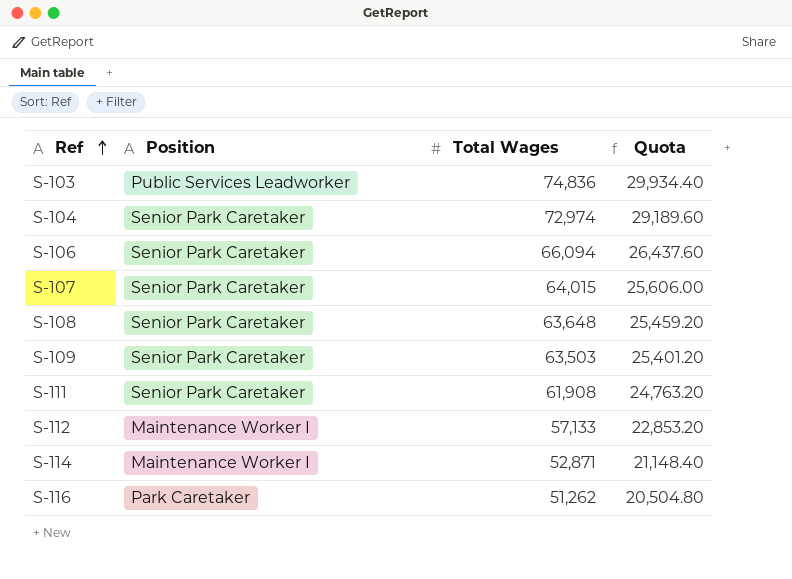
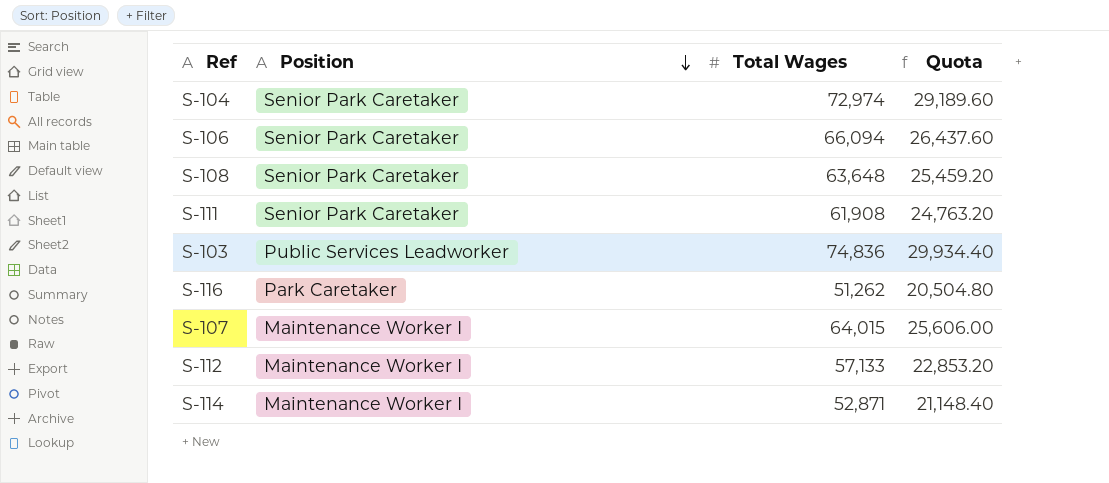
row order: Ref ascending -> Position descending
row S-109: Senior Park Caretaker | 63,503 | 25,401.20 -> none
S-107 | Position: Senior Park Caretaker -> Maintenance Worker I

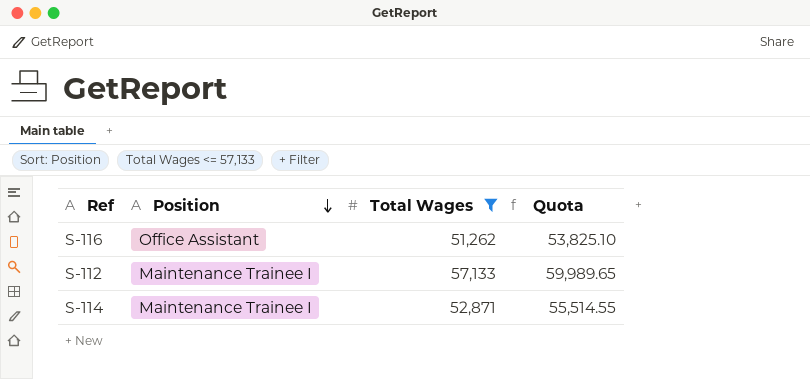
filter: none -> Total Wages <= 57,133
column Quota | formula: [Total Wages] * 0.4 -> [Total Wages] * 1.05
S-116 | Position: Park Caretaker -> Office Assistant
S-112 | Position: Maintenance Worker I -> Maintenance Trainee I
S-114 | Position: Maintenance Worker I -> Maintenance Trainee I

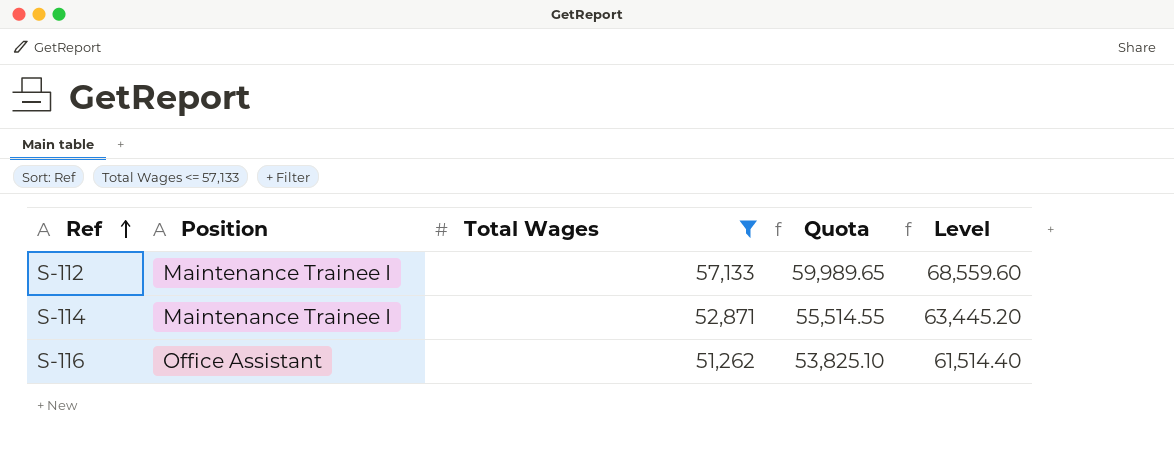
row order: Position descending -> Ref ascending
column Level | formula: none -> [Total Wages] * 1.2

